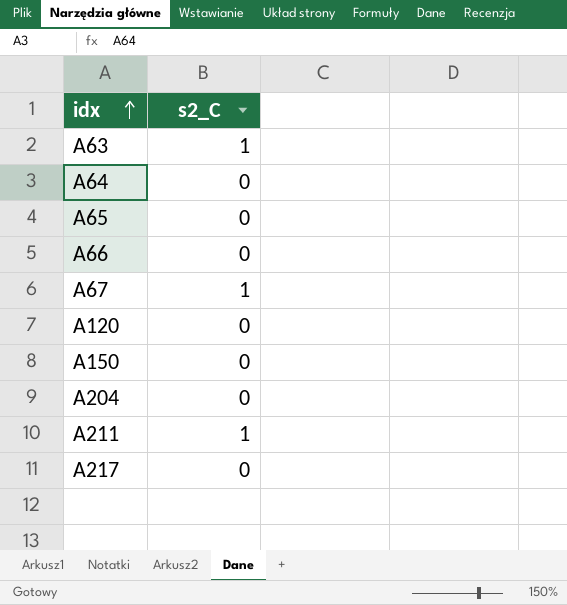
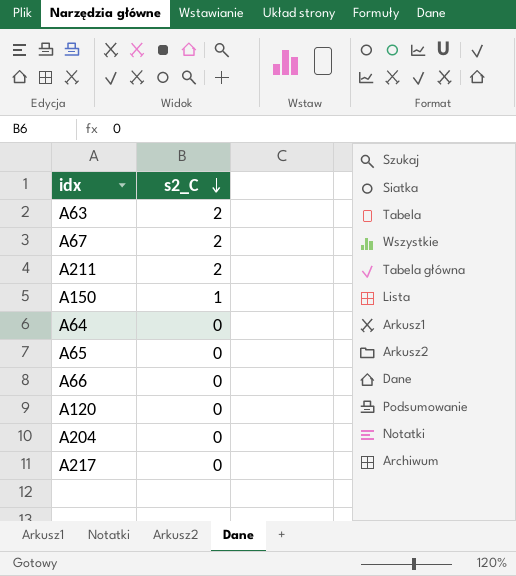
row order: idx ascending -> s2_C descending
A63 | s2_C: 1 -> 2
A67 | s2_C: 1 -> 2
A211 | s2_C: 1 -> 2
A150 | s2_C: 0 -> 1

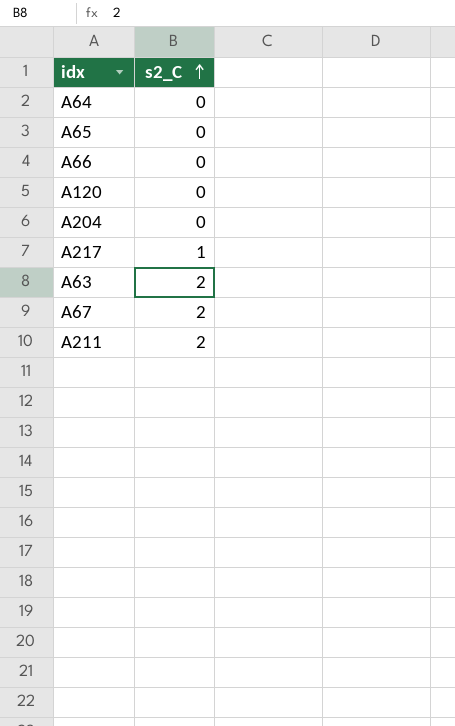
row order: s2_C descending -> s2_C ascending
row A150: 1 -> none
A217 | s2_C: 0 -> 1

